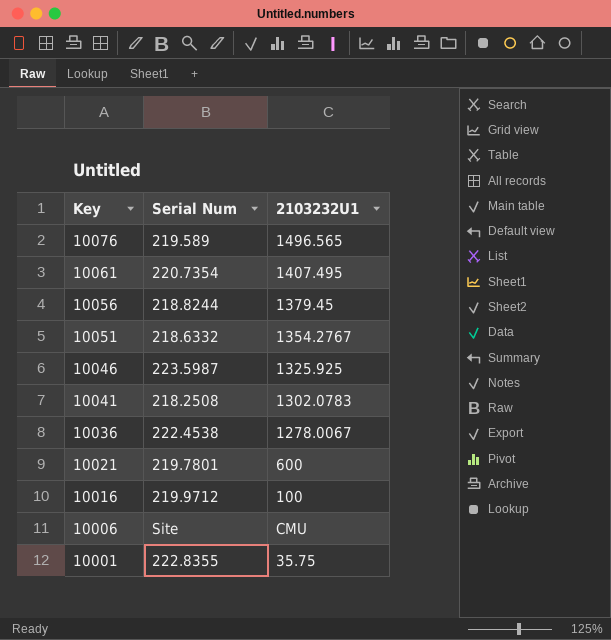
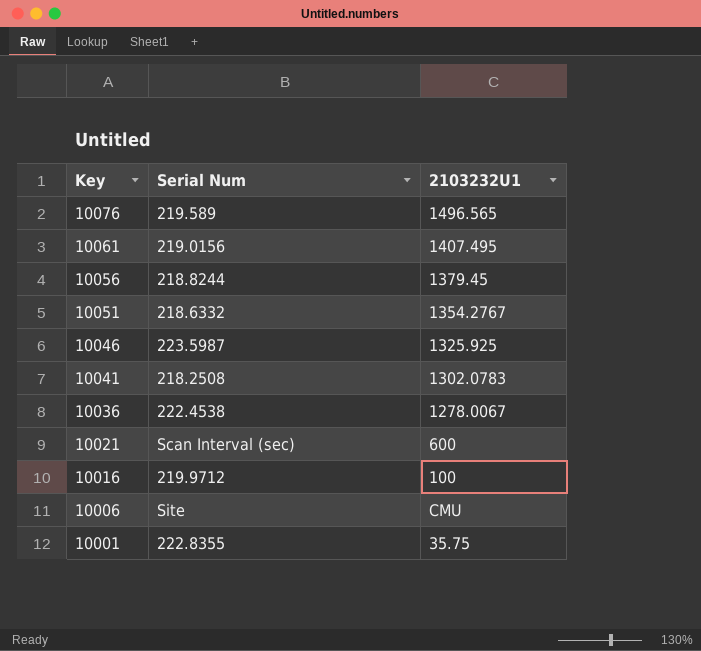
10061 | Serial Num: 220.7354 -> 219.0156
10021 | Serial Num: 219.7801 -> Scan Interval (sec)

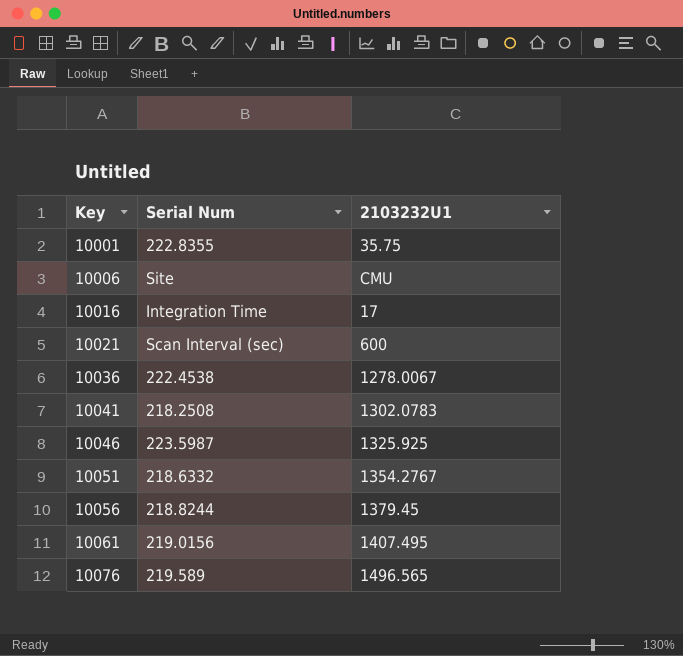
row order: Key descending -> Key ascending
10016 | Serial Num: 219.9712 -> Integration Time
10016 | 2103232U1: 100 -> 17

